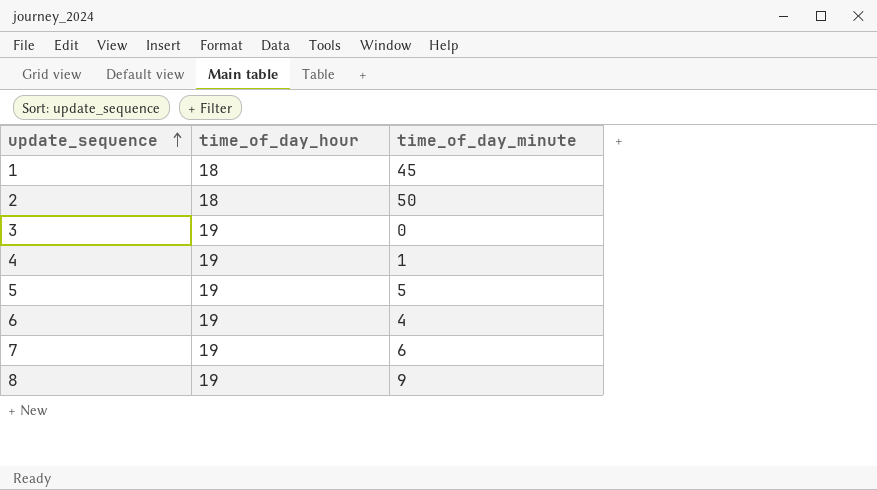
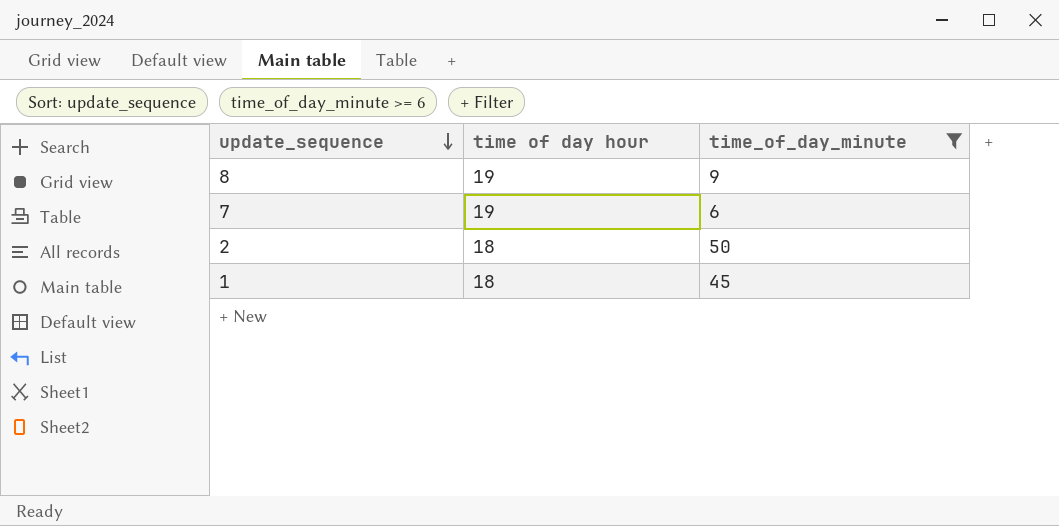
filter: none -> time_of_day_minute >= 6
row order: update_sequence ascending -> update_sequence descending
column name: time_of_day_hour -> time of day hour

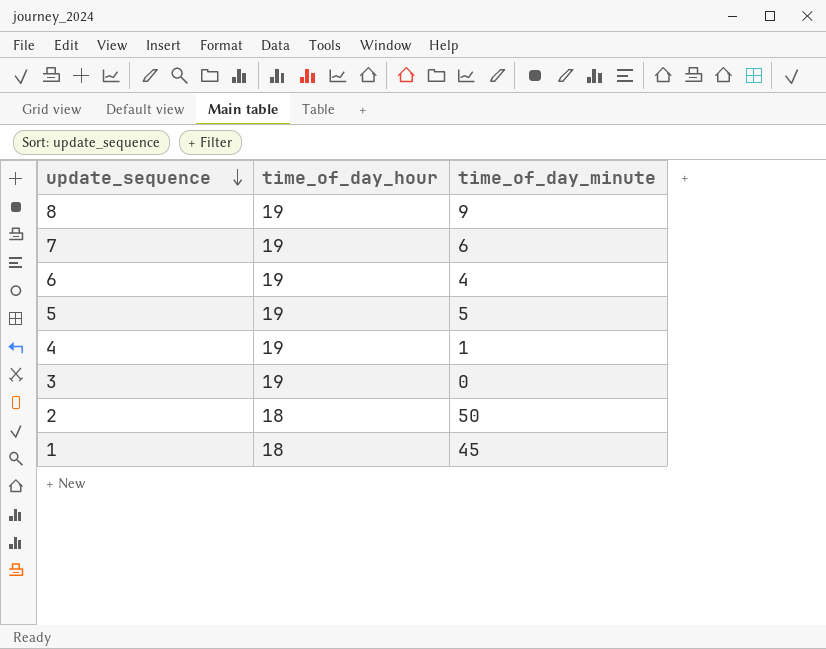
filter: time_of_day_minute >= 6 -> none
column name: time of day hour -> time_of_day_hour

